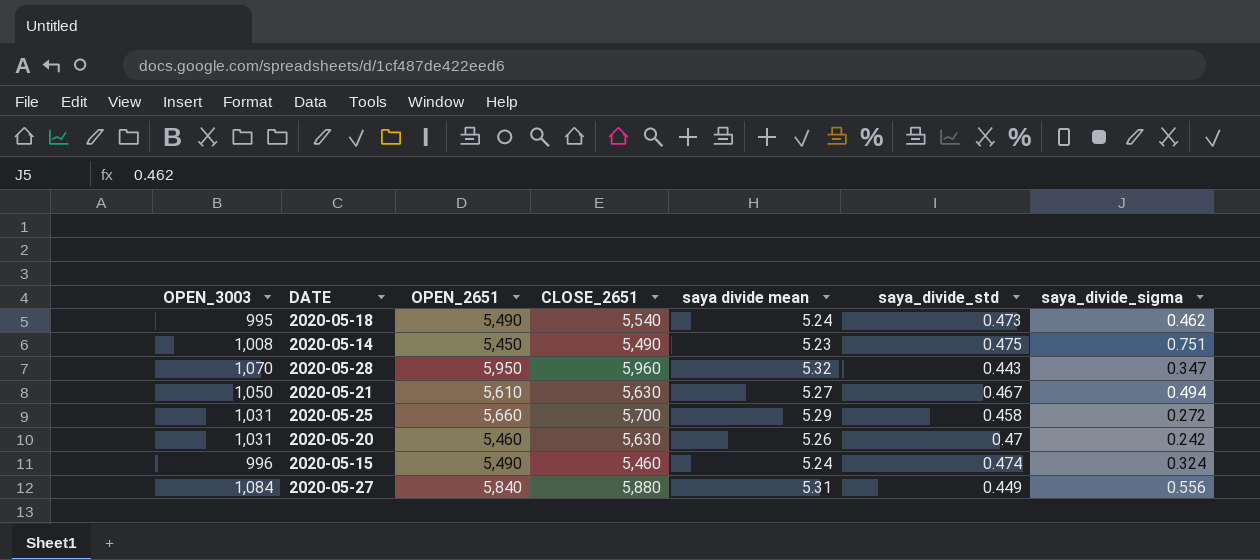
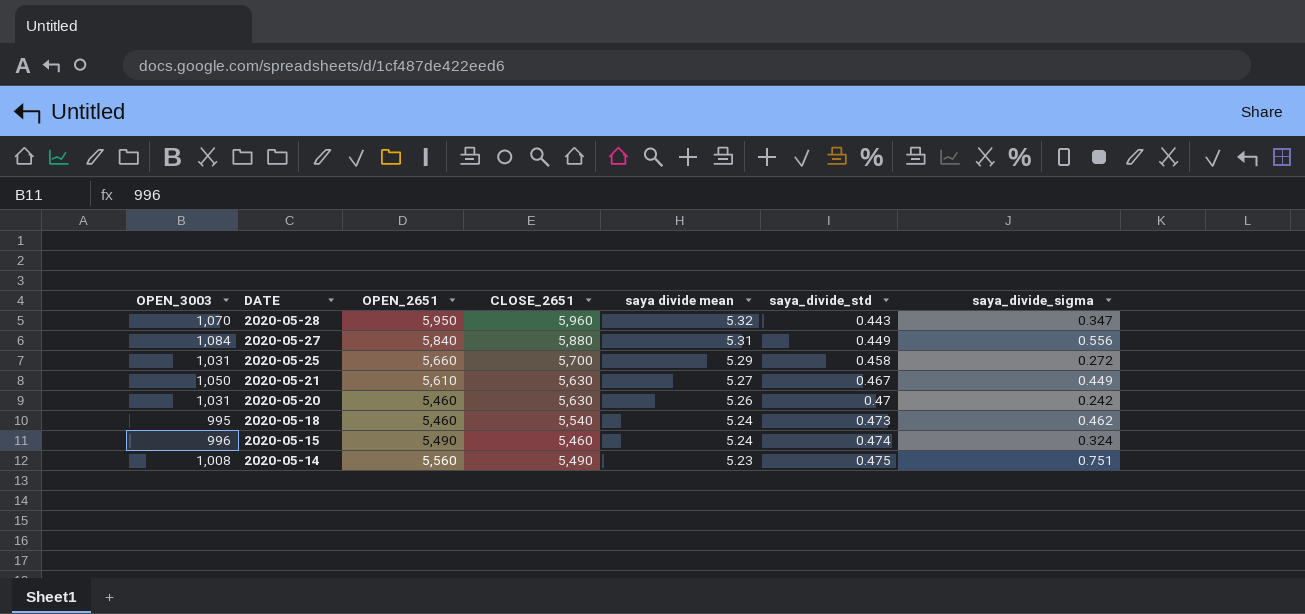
row order: none -> DATE descending
2020-05-21 | saya_divide_sigma: 0.494 -> 0.449
2020-05-18 | OPEN_2651: 5,490 -> 5,460
2020-05-14 | OPEN_2651: 5,450 -> 5,560

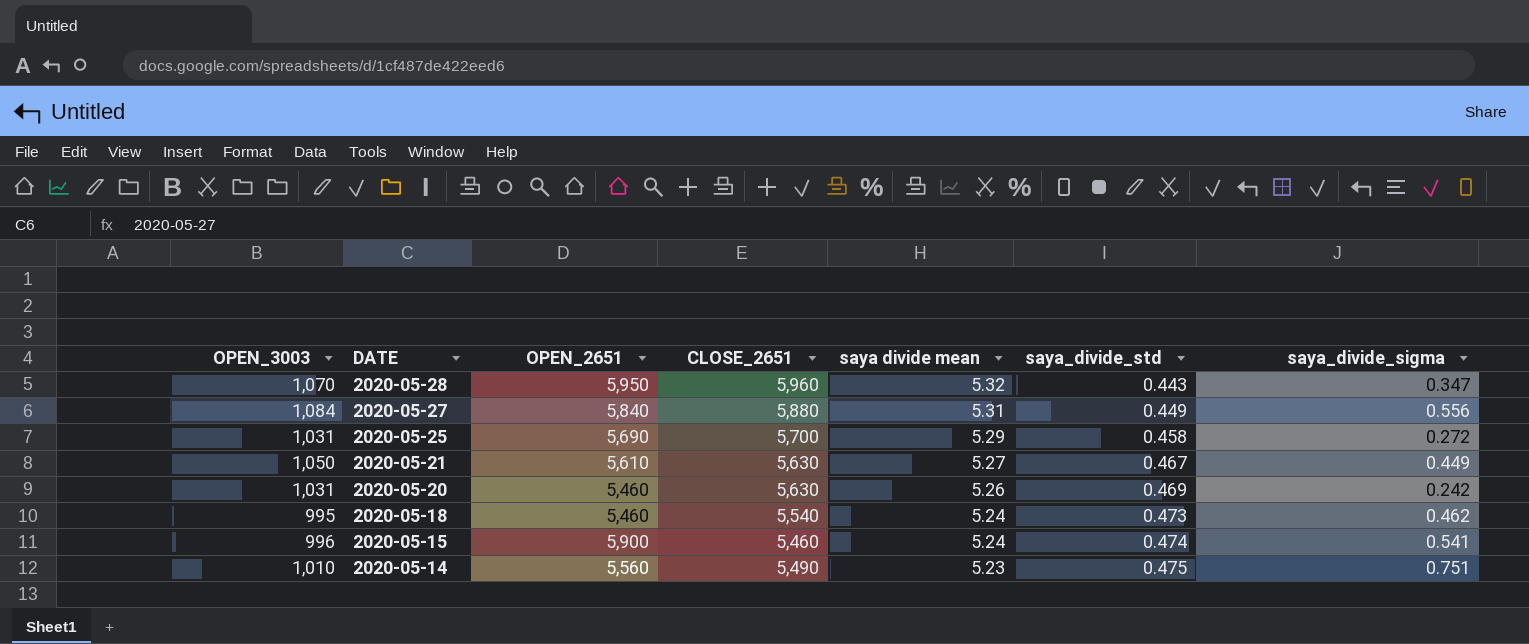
2020-05-25 | OPEN_2651: 5,660 -> 5,690
2020-05-20 | saya_divide_std: 0.47 -> 0.469
2020-05-15 | OPEN_2651: 5,490 -> 5,900
2020-05-15 | saya_divide_sigma: 0.324 -> 0.541
2020-05-14 | OPEN_3003: 1,008 -> 1,010

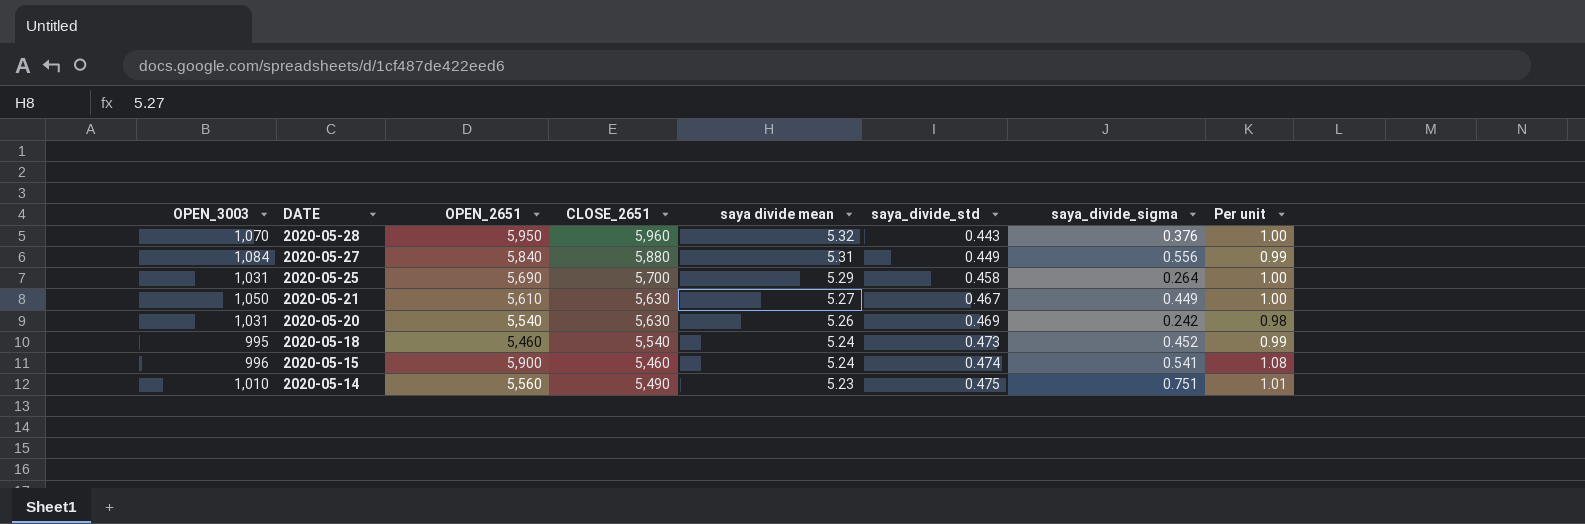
column Per unit | formula: none -> [OPEN_2651] / [CLOSE_2651]
2020-05-28 | saya_divide_sigma: 0.347 -> 0.376
2020-05-25 | saya_divide_sigma: 0.272 -> 0.264
2020-05-20 | OPEN_2651: 5,460 -> 5,540
2020-05-18 | saya_divide_sigma: 0.462 -> 0.452

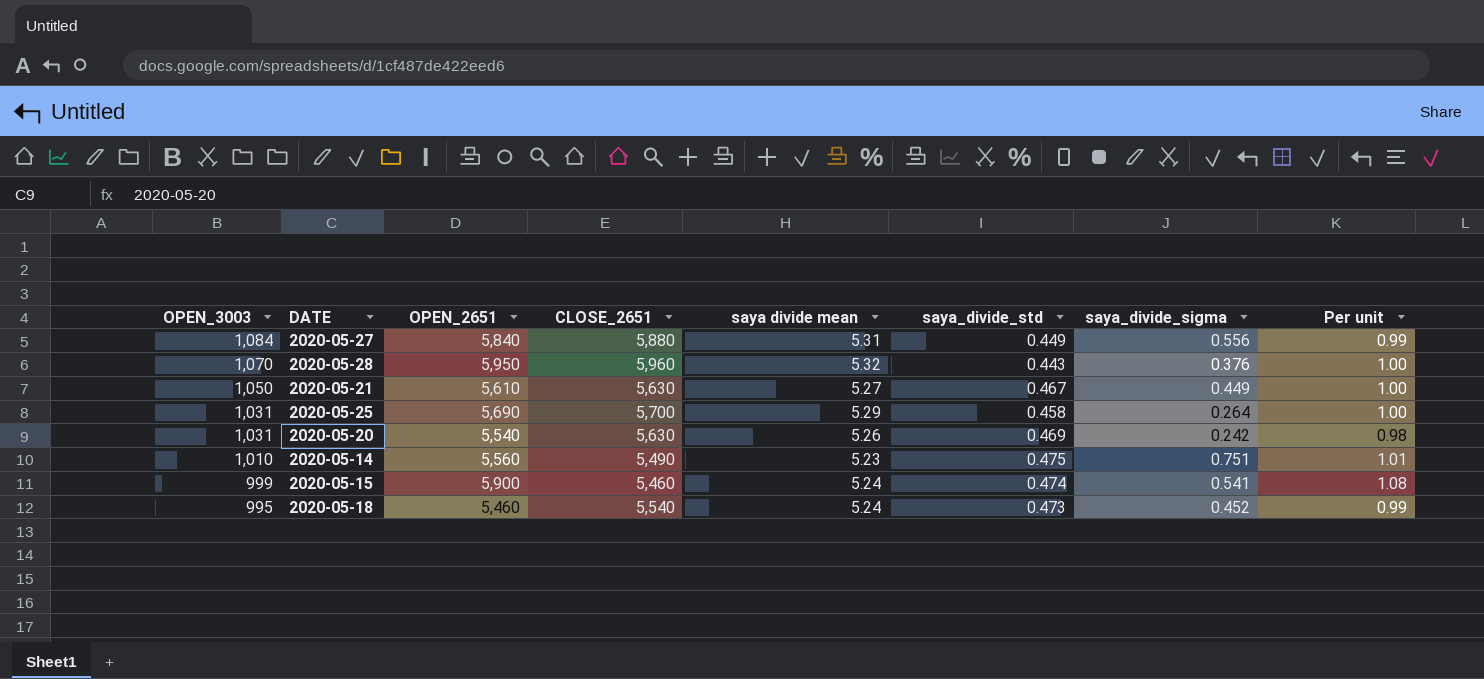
row order: DATE descending -> OPEN_3003 descending
2020-05-15 | OPEN_3003: 996 -> 999

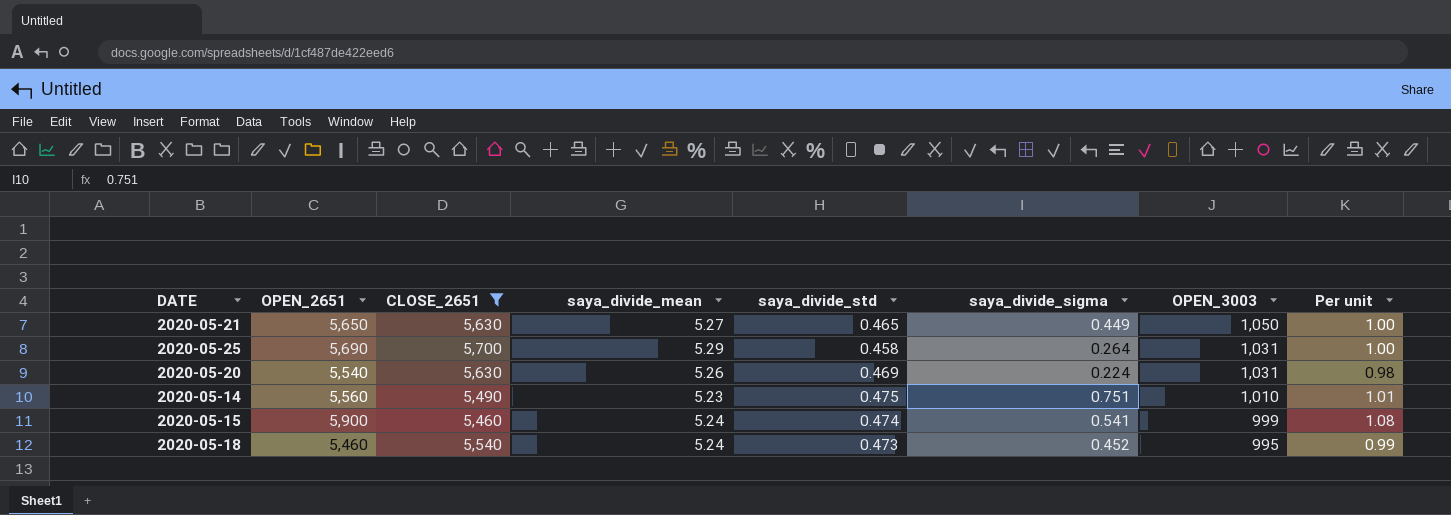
filter: none -> CLOSE_2651 <= 5,700
column name: saya divide mean -> saya_divide_mean
column OPEN_3003 | position: 1 -> 7
2020-05-21 | OPEN_2651: 5,610 -> 5,650
2020-05-21 | saya_divide_std: 0.467 -> 0.465
2020-05-20 | saya_divide_sigma: 0.242 -> 0.224

